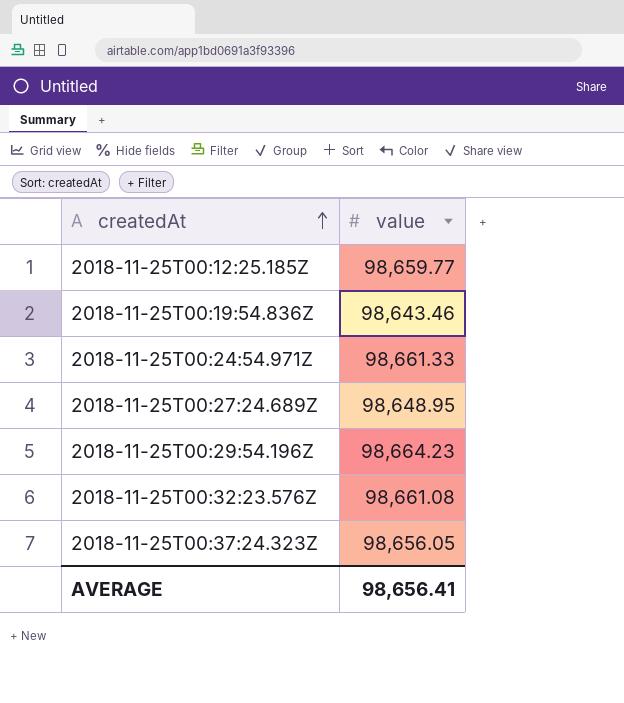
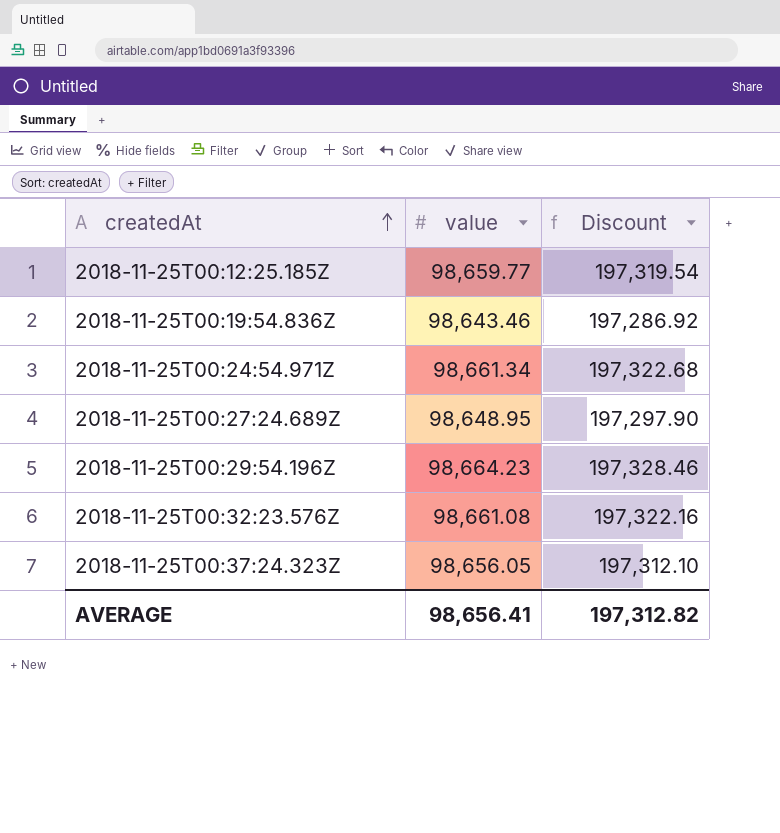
column Discount | formula: none -> [value] * 2
2018-11-25T00:24:54.971Z | value: 98,661.33 -> 98,661.34

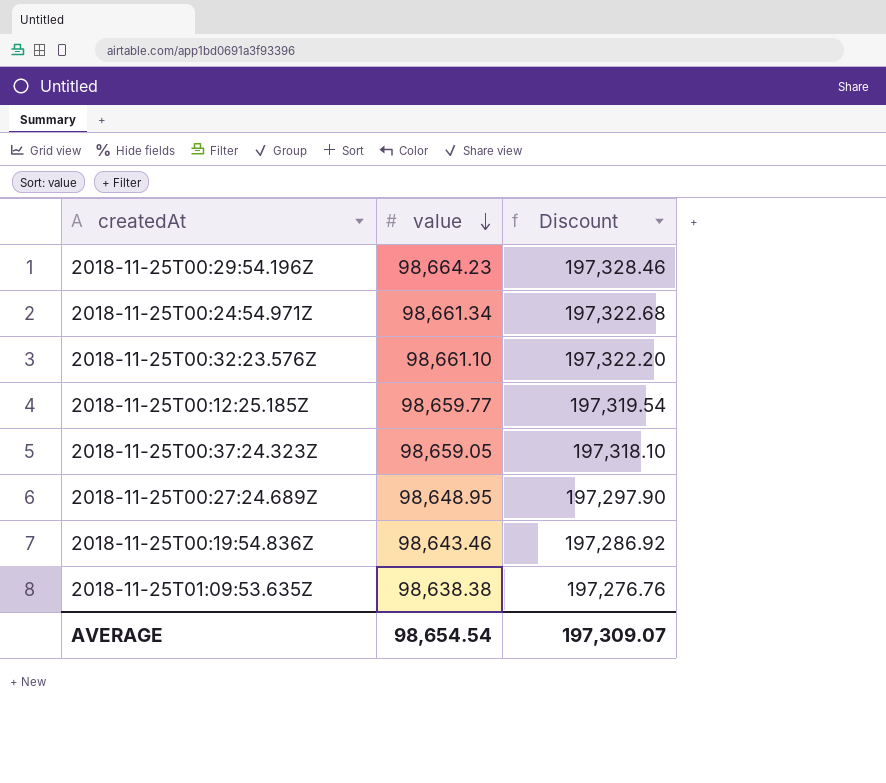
row order: createdAt ascending -> value descending
2018-11-25T00:32:23.576Z | value: 98,661.08 -> 98,661.10
2018-11-25T00:32:23.576Z | Discount: 197,322.16 -> 197,322.20
2018-11-25T00:37:24.323Z | value: 98,656.05 -> 98,659.05
2018-11-25T00:37:24.323Z | Discount: 197,312.10 -> 197,318.10
row 2018-11-25T01:09:53.635Z: none -> 98,638.38 | 197,276.76
AVERAGE | value: 98,656.41 -> 98,654.54
AVERAGE | Discount: 197,312.82 -> 197,309.07

